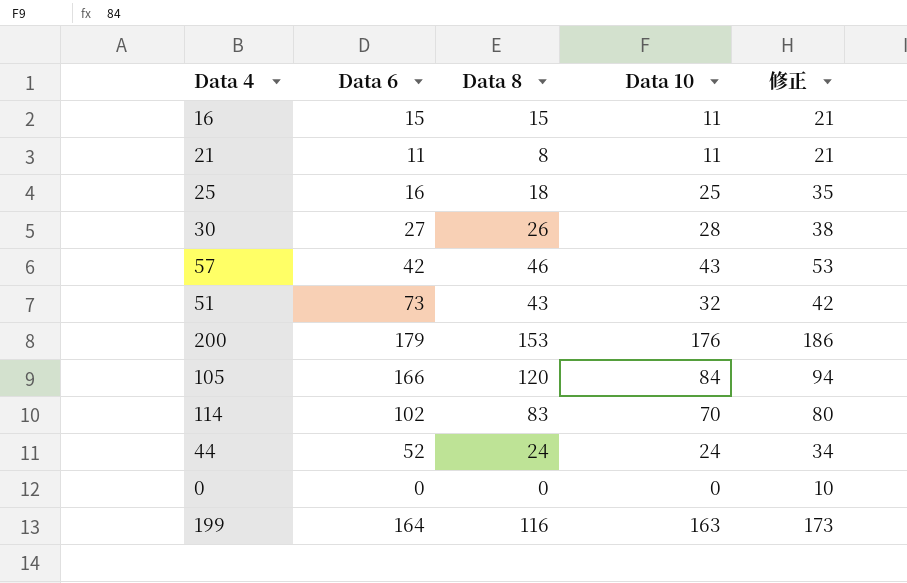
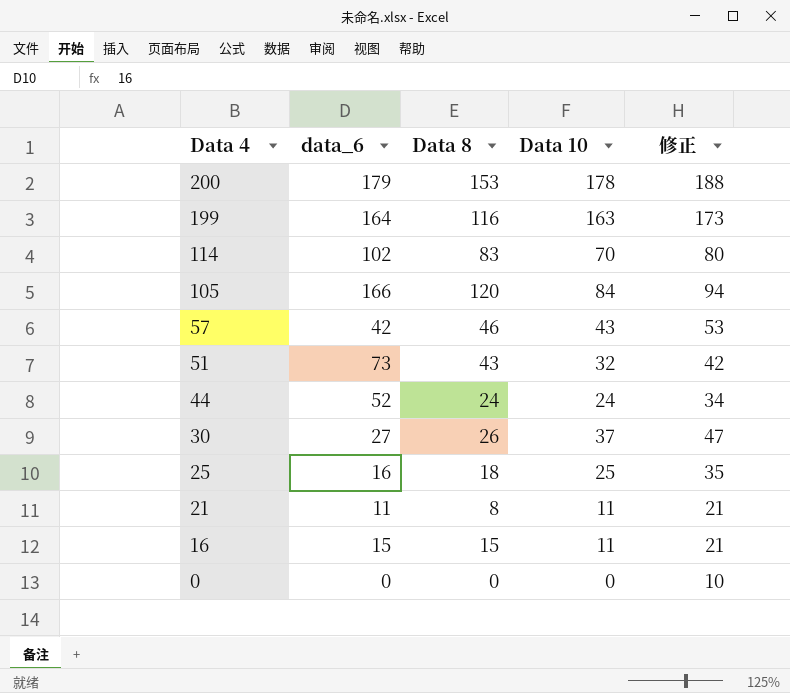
row order: none -> Data 4 descending
column name: Data 6 -> data_6
200 | Data 10: 176 -> 178
200 | 修正: 186 -> 188
30 | Data 10: 28 -> 37
30 | 修正: 38 -> 47

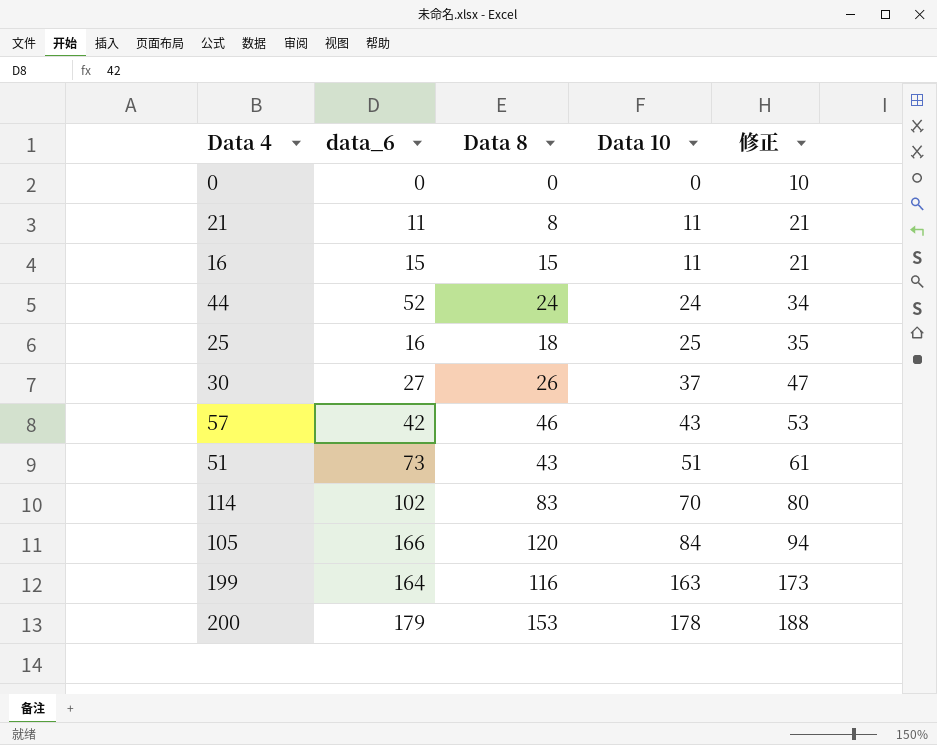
row order: Data 4 descending -> Data 10 ascending
51 | Data 10: 32 -> 51
51 | 修正: 42 -> 61

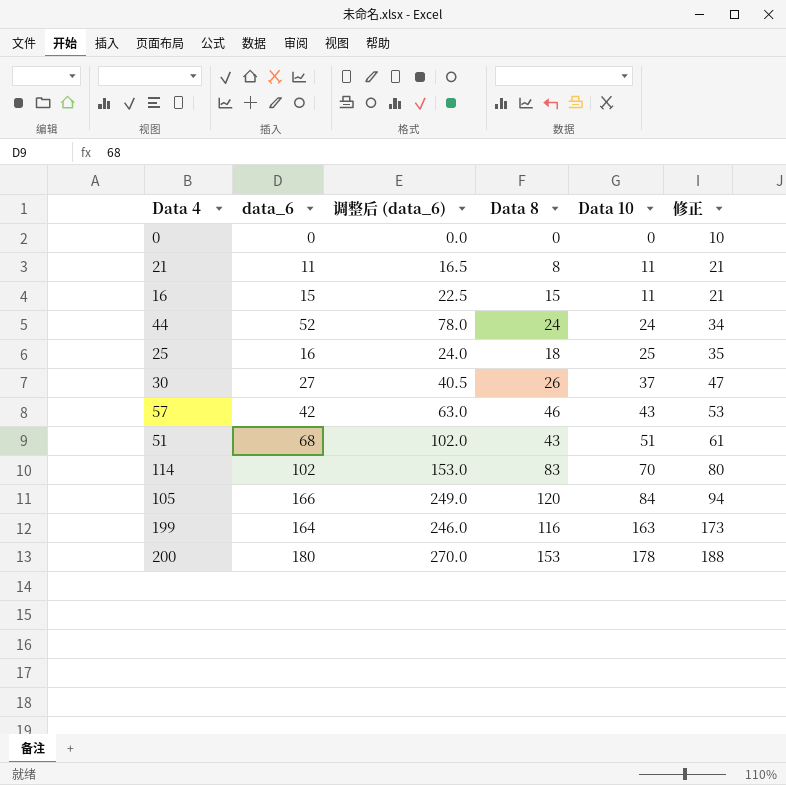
column 调整后 (data_6) | formula: none -> [data_6] * 1.5
51 | data_6: 73 -> 68
200 | data_6: 179 -> 180

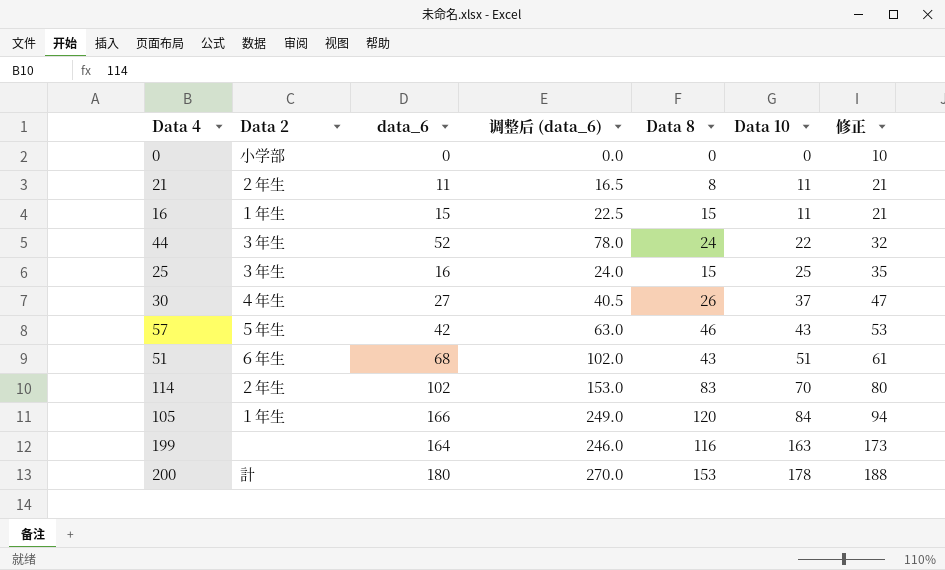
column Data 2 | position: none -> 2
44 | Data 10: 24 -> 22
44 | 修正: 34 -> 32
25 | Data 8: 18 -> 15

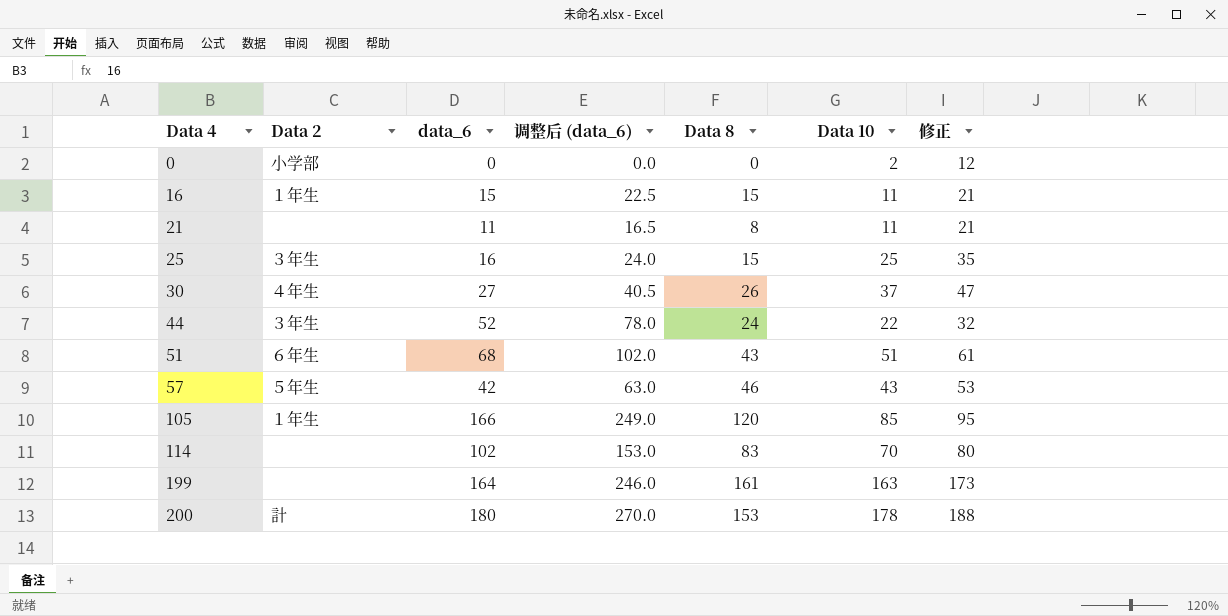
row order: Data 10 ascending -> Data 4 ascending
0 | Data 10: 0 -> 2
0 | 修正: 10 -> 12
21 | Data 2: ２年生 -> none
105 | Data 10: 84 -> 85
105 | 修正: 94 -> 95
114 | Data 2: ２年生 -> none
199 | Data 8: 116 -> 161

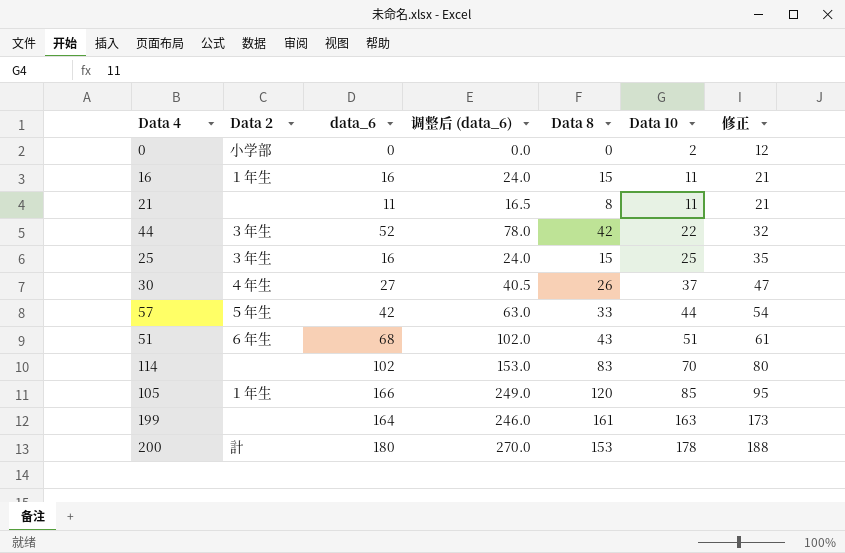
row order: Data 4 ascending -> Data 10 ascending
16 | data_6: 15 -> 16
16 | 调整后 (data_6): 22.5 -> 24.0
44 | Data 8: 24 -> 42
57 | Data 8: 46 -> 33
57 | Data 10: 43 -> 44
57 | 修正: 53 -> 54

